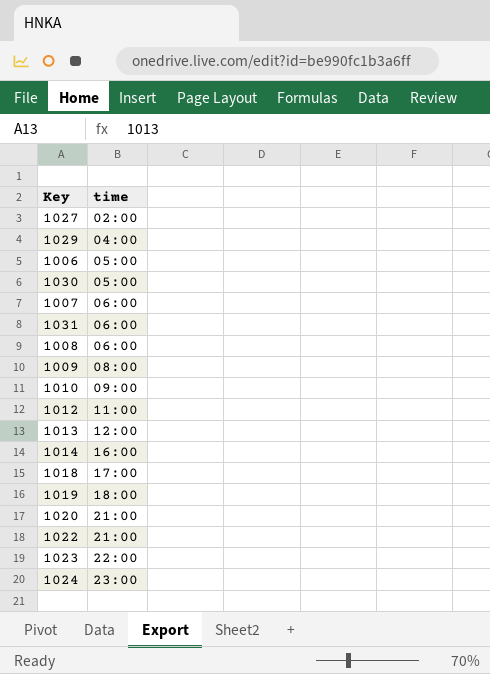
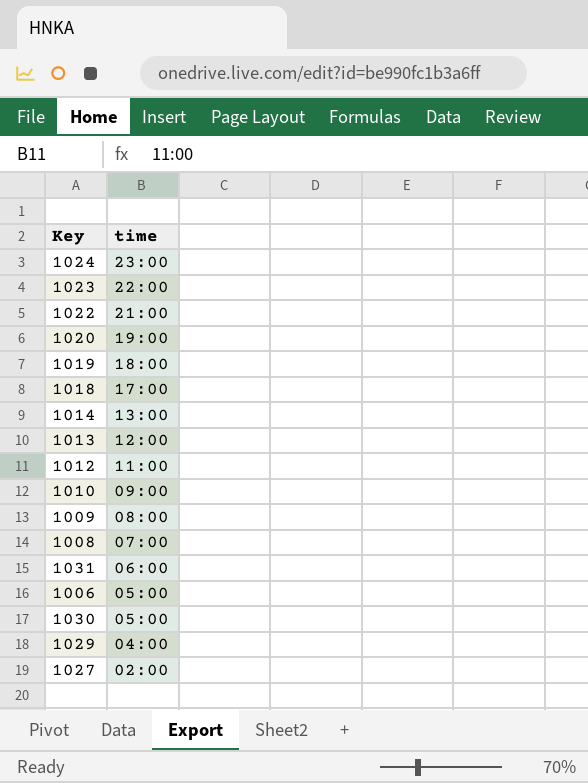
row order: time ascending -> time descending
row 1007: 06:00 -> none
1020 | time: 21:00 -> 19:00
1014 | time: 16:00 -> 13:00
1008 | time: 06:00 -> 07:00

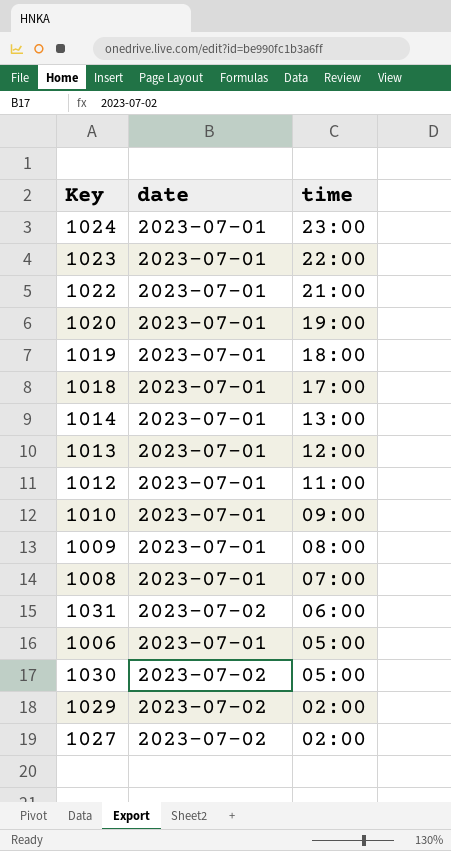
column date | position: none -> 2
1029 | time: 04:00 -> 02:00

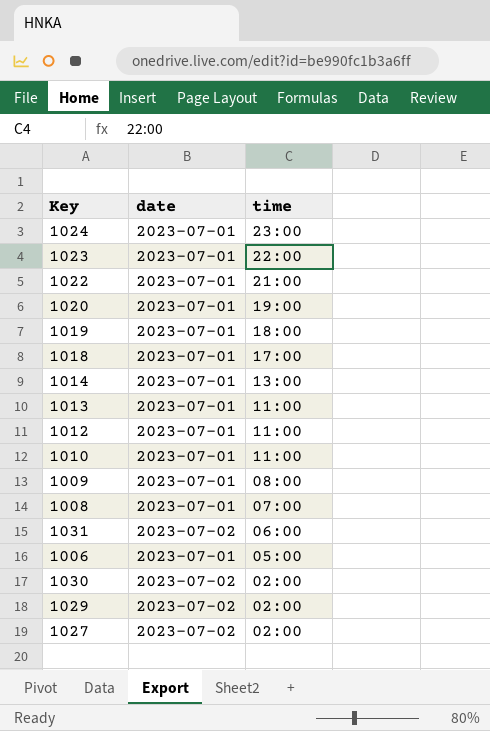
1013 | time: 12:00 -> 11:00
1010 | time: 09:00 -> 11:00
1030 | time: 05:00 -> 02:00

